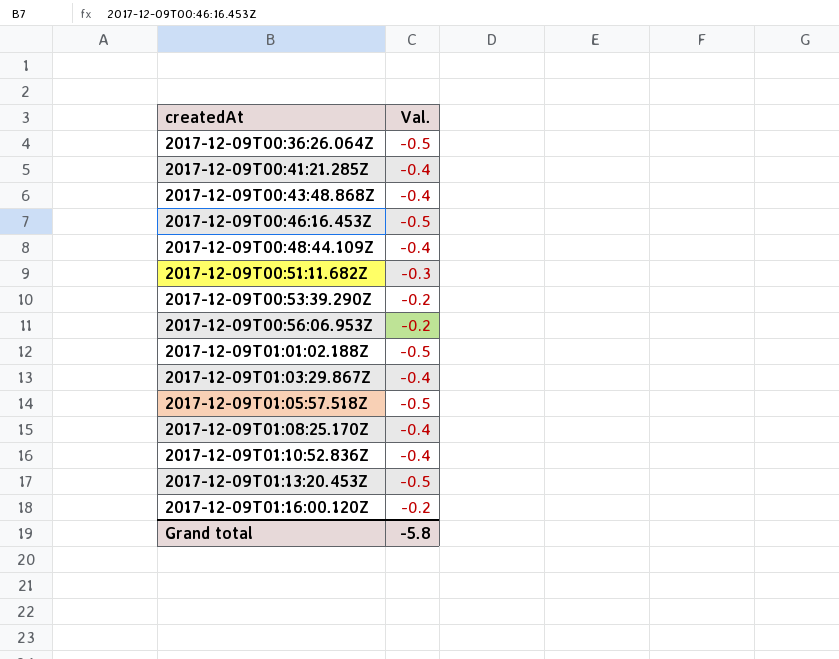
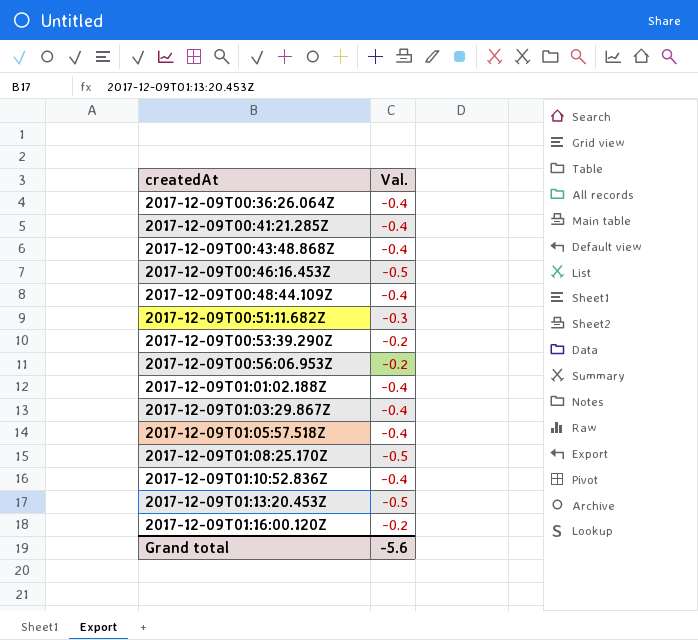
2017-12-09T00:36:26.064Z | Val.: -0.5 -> -0.4
2017-12-09T01:01:02.188Z | Val.: -0.5 -> -0.4
2017-12-09T01:05:57.518Z | Val.: -0.5 -> -0.4
2017-12-09T01:08:25.170Z | Val.: -0.4 -> -0.5
Grand total | Val.: -5.8 -> -5.6

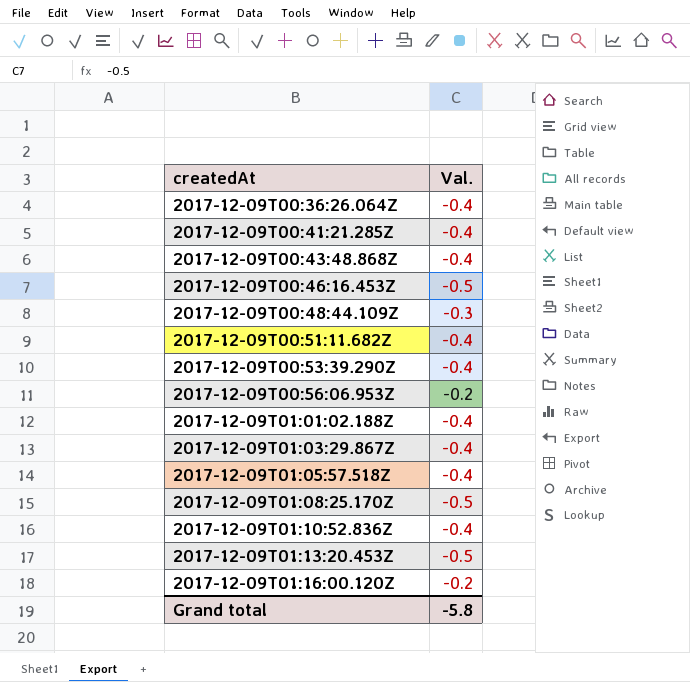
2017-12-09T00:48:44.109Z | Val.: -0.4 -> -0.3
2017-12-09T00:51:11.682Z | Val.: -0.3 -> -0.4
2017-12-09T00:53:39.290Z | Val.: -0.2 -> -0.4
Grand total | Val.: -5.6 -> -5.8

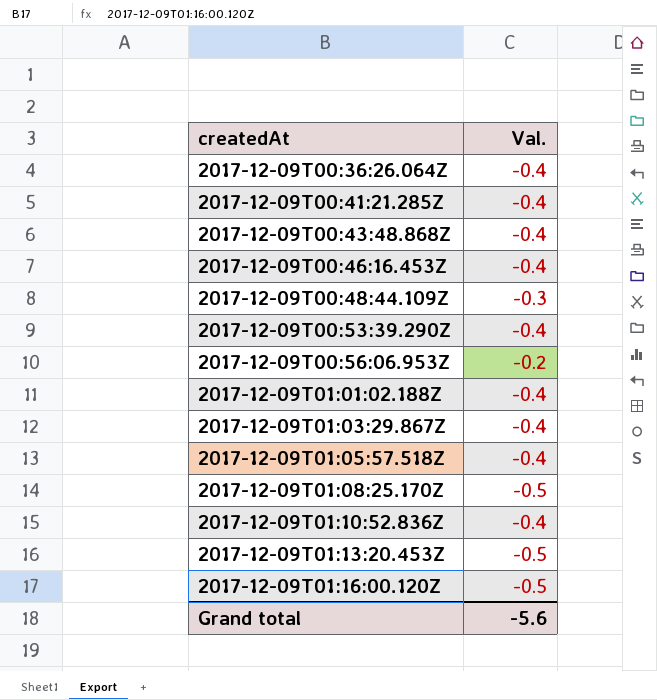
row 2017-12-09T00:51:11.682Z: -0.4 -> none
2017-12-09T00:46:16.453Z | Val.: -0.5 -> -0.4
2017-12-09T01:16:00.120Z | Val.: -0.2 -> -0.5
Grand total | Val.: -5.8 -> -5.6

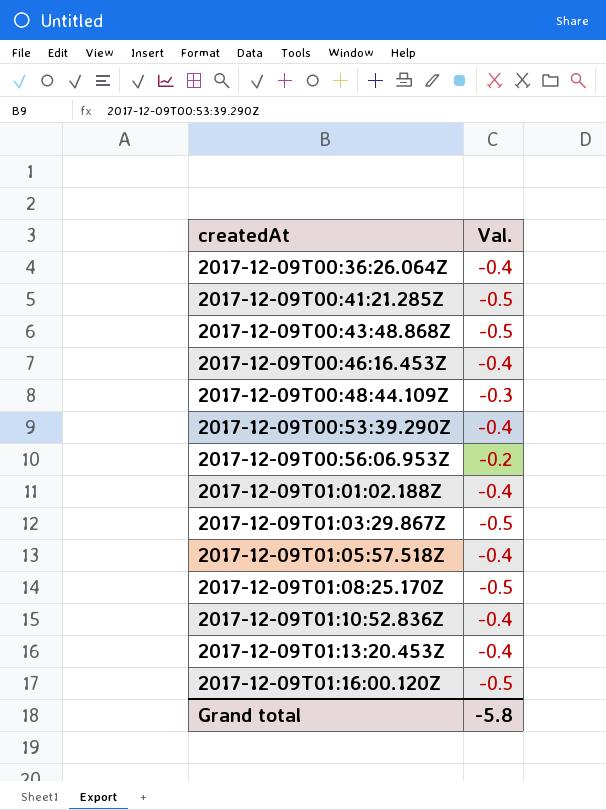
2017-12-09T00:41:21.285Z | Val.: -0.4 -> -0.5
2017-12-09T00:43:48.868Z | Val.: -0.4 -> -0.5
2017-12-09T01:03:29.867Z | Val.: -0.4 -> -0.5
2017-12-09T01:13:20.453Z | Val.: -0.5 -> -0.4
Grand total | Val.: -5.6 -> -5.8

